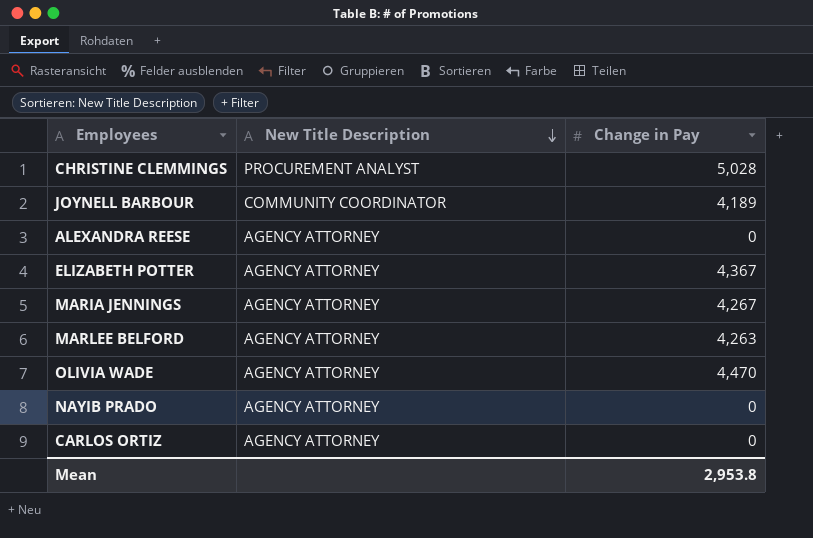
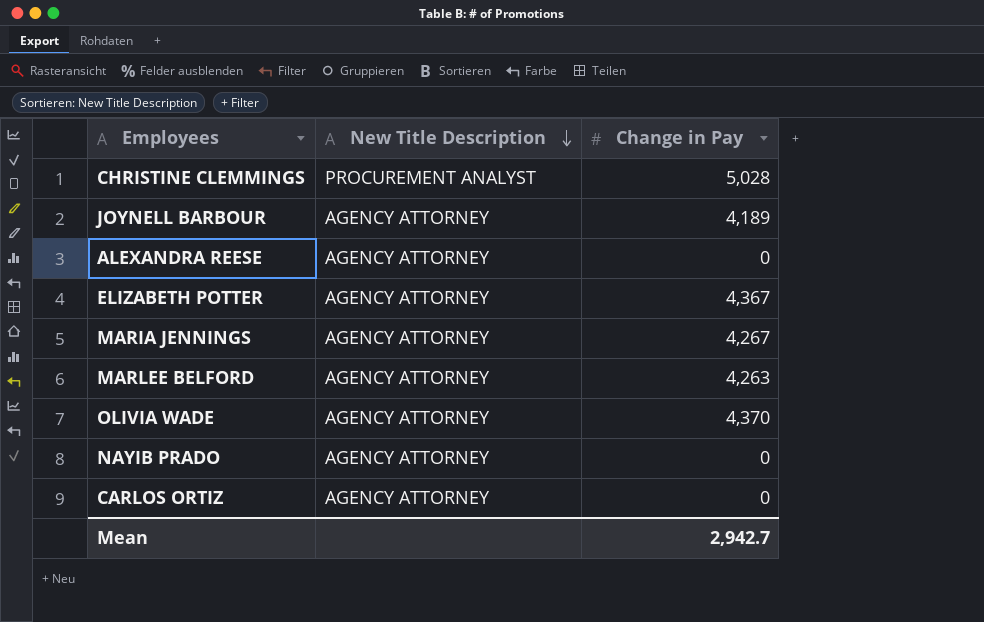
JOYNELL BARBOUR | New Title Description: COMMUNITY COORDINATOR -> AGENCY ATTORNEY
OLIVIA WADE | Change in Pay: 4,470 -> 4,370
Mean | Change in Pay: 2,953.8 -> 2,942.7

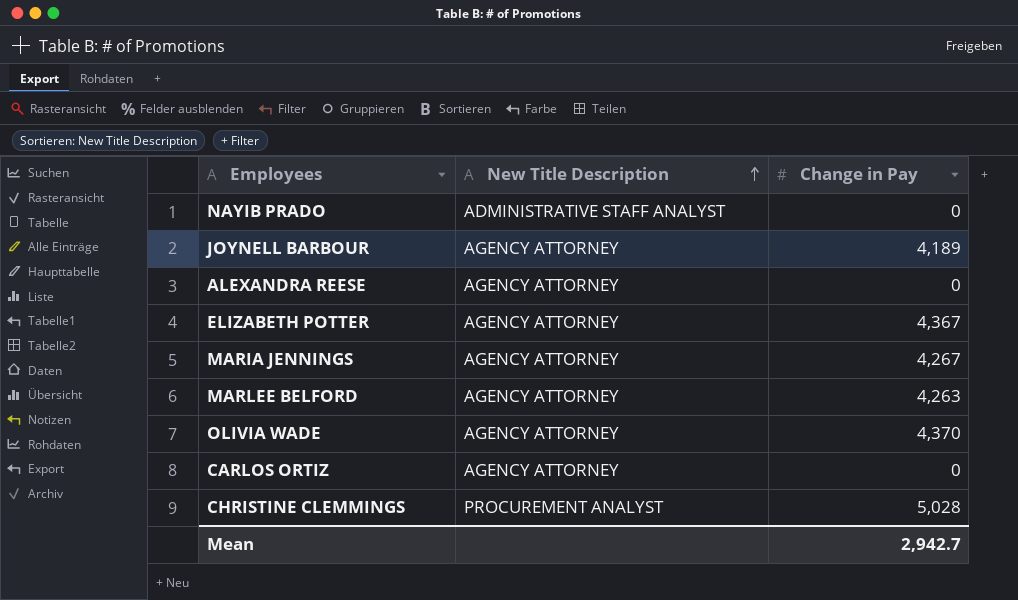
row order: New Title Description descending -> New Title Description ascending
NAYIB PRADO | New Title Description: AGENCY ATTORNEY -> ADMINISTRATIVE STAFF ANALYST

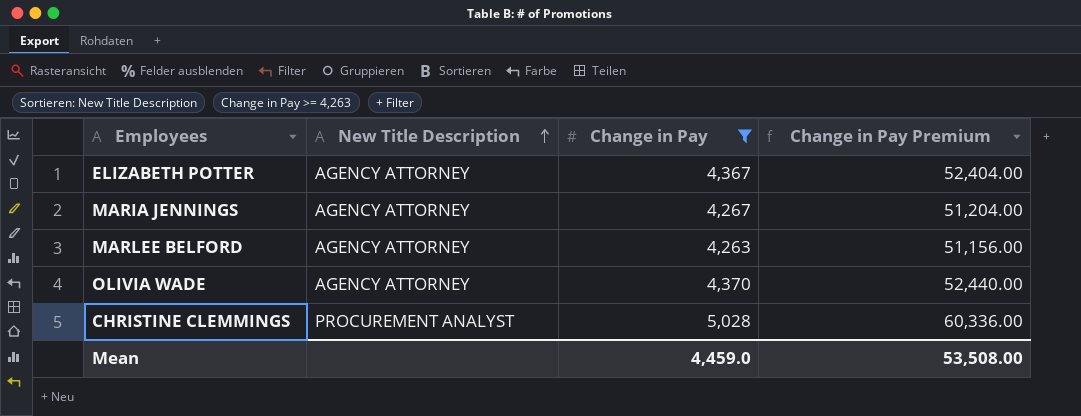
filter: none -> Change in Pay >= 4,263
column Change in Pay Premium | formula: none -> [Change in Pay] * 12
Mean | Change in Pay: 2,942.7 -> 4,459.0

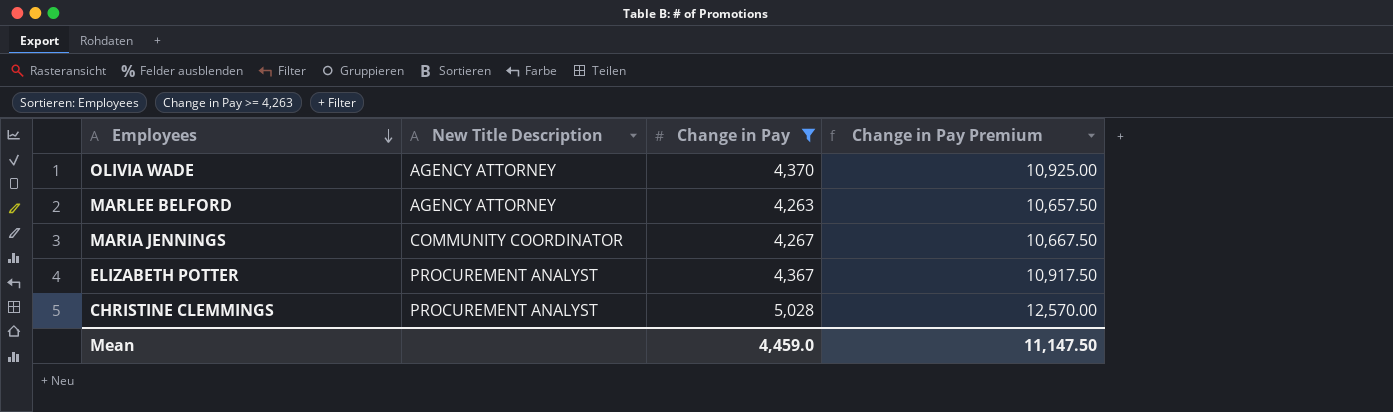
row order: New Title Description ascending -> Employees descending
column Change in Pay Premium | formula: [Change in Pay] * 12 -> [Change in Pay] * 2.5
MARIA JENNINGS | New Title Description: AGENCY ATTORNEY -> COMMUNITY COORDINATOR
ELIZABETH POTTER | New Title Description: AGENCY ATTORNEY -> PROCUREMENT ANALYST
Mean | Change in Pay Premium: 53,508.00 -> 11,147.50

